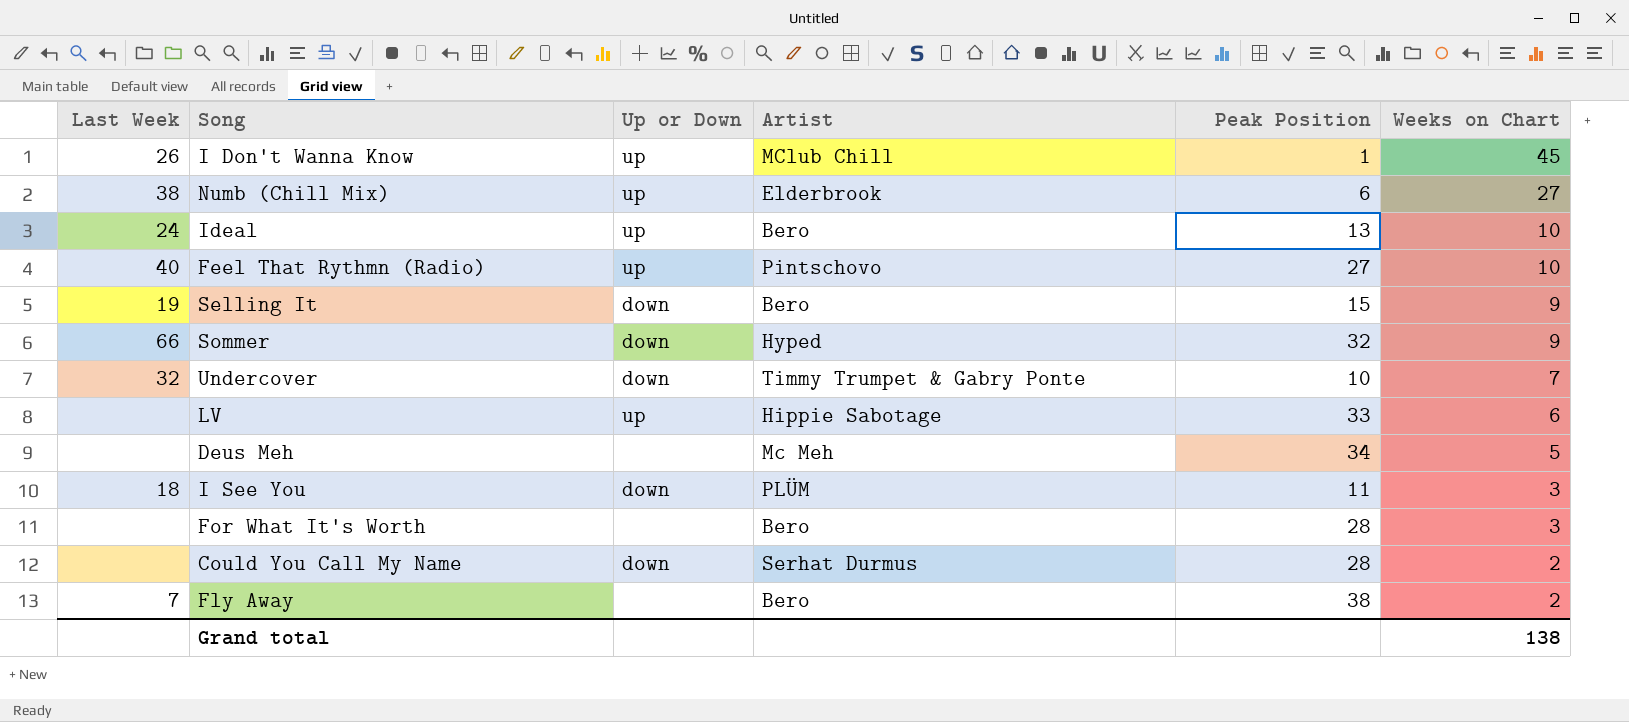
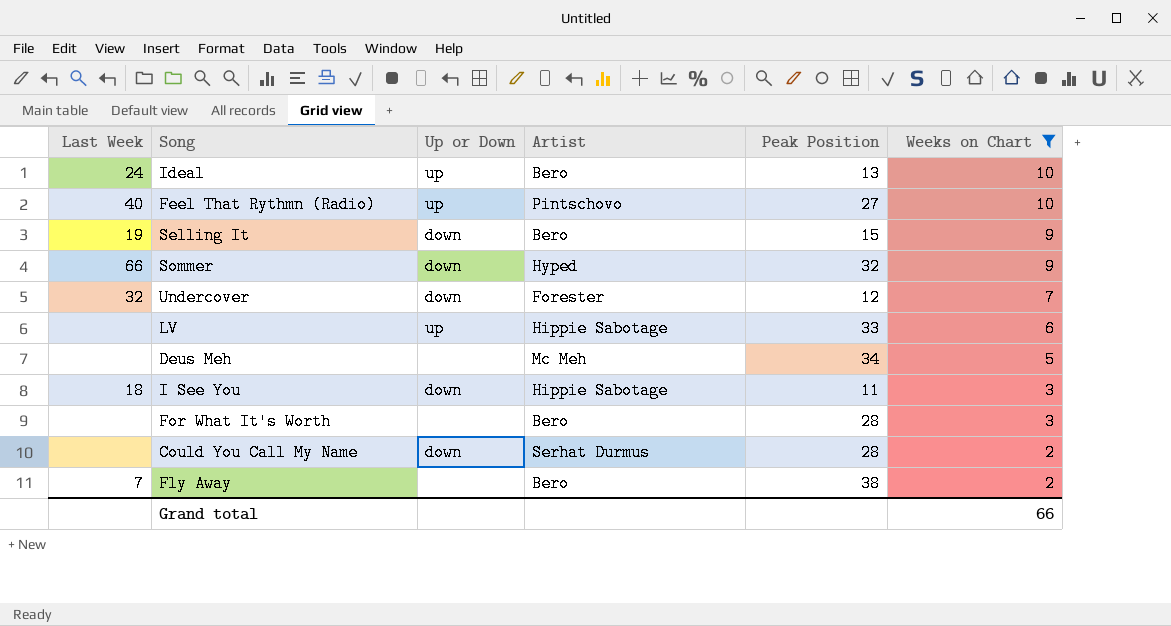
filter: none -> Weeks on Chart <= 10
Undercover | Artist: Timmy Trumpet & Gabry Ponte -> Forester
Undercover | Peak Position: 10 -> 12
I See You | Artist: PLÜM -> Hippie Sabotage
Grand total | Weeks on Chart: 138 -> 66

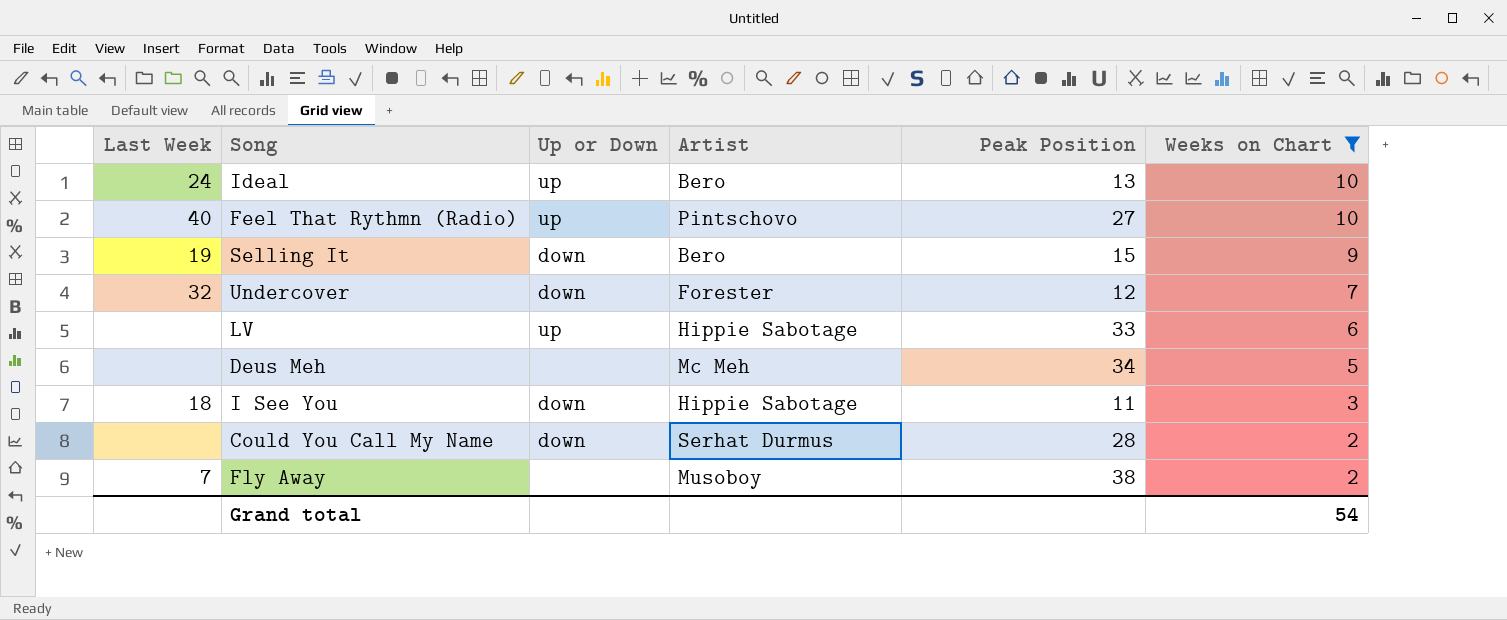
row Sommer: 66 | down | Hyped | 32 | 9 -> none
row For What It's Worth: none | none | Bero | 28 | 3 -> none
Fly Away | Artist: Bero -> Musoboy
Grand total | Weeks on Chart: 66 -> 54

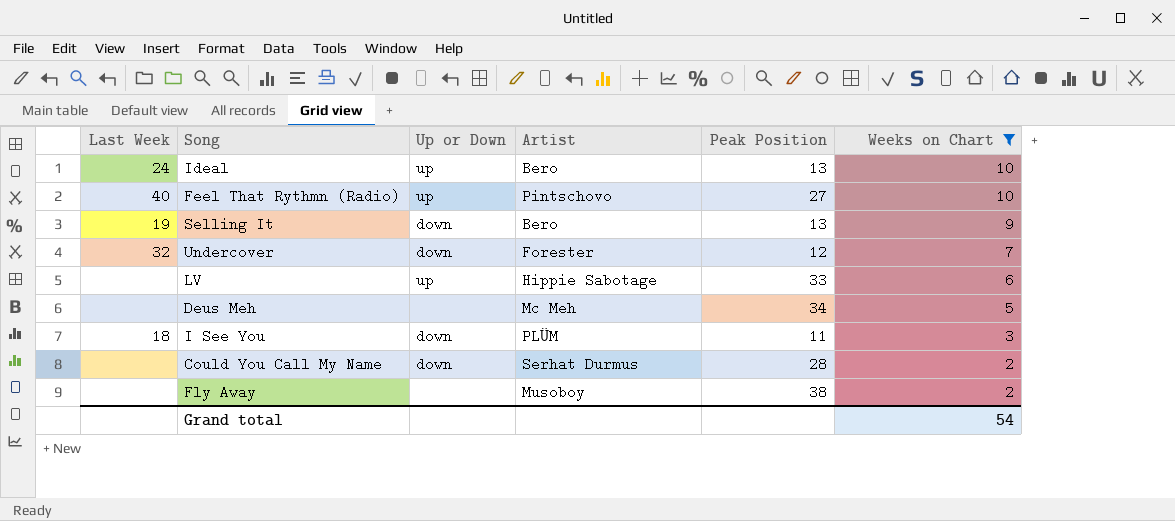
Selling It | Peak Position: 15 -> 13
I See You | Artist: Hippie Sabotage -> PLÜM
Fly Away | Last Week: 7 -> none

